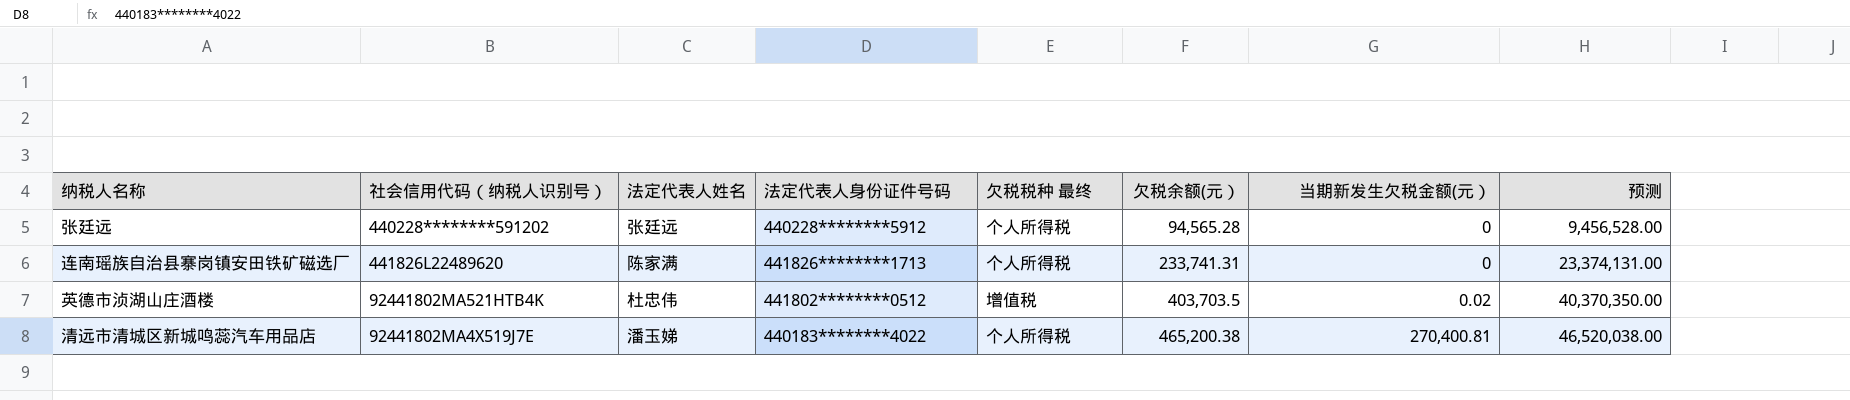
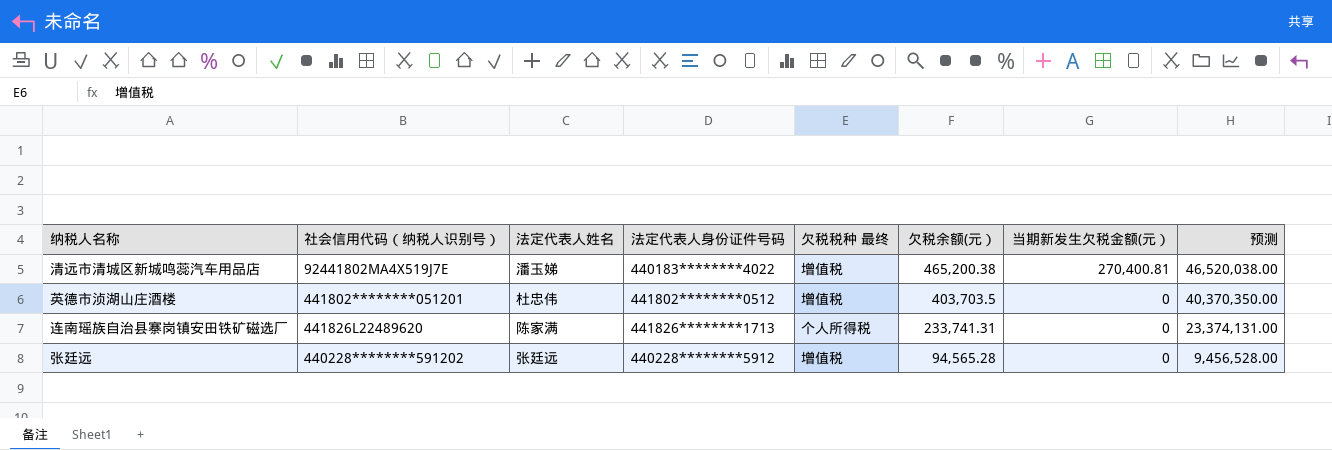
row order: 欠税余额(元） ascending -> 欠税余额(元） descending
清远市清城区新城鸣蕊汽车用品店 | 欠税税种 最终: 个人所得税 -> 增值税
英德市浈湖山庄酒楼 | 社会信用代码（纳税人识别号）: 92441802MA521HTB4K -> 441802********051201
英德市浈湖山庄酒楼 | 当期新发生欠税金额(元）: 0.02 -> 0
张廷远 | 欠税税种 最终: 个人所得税 -> 增值税

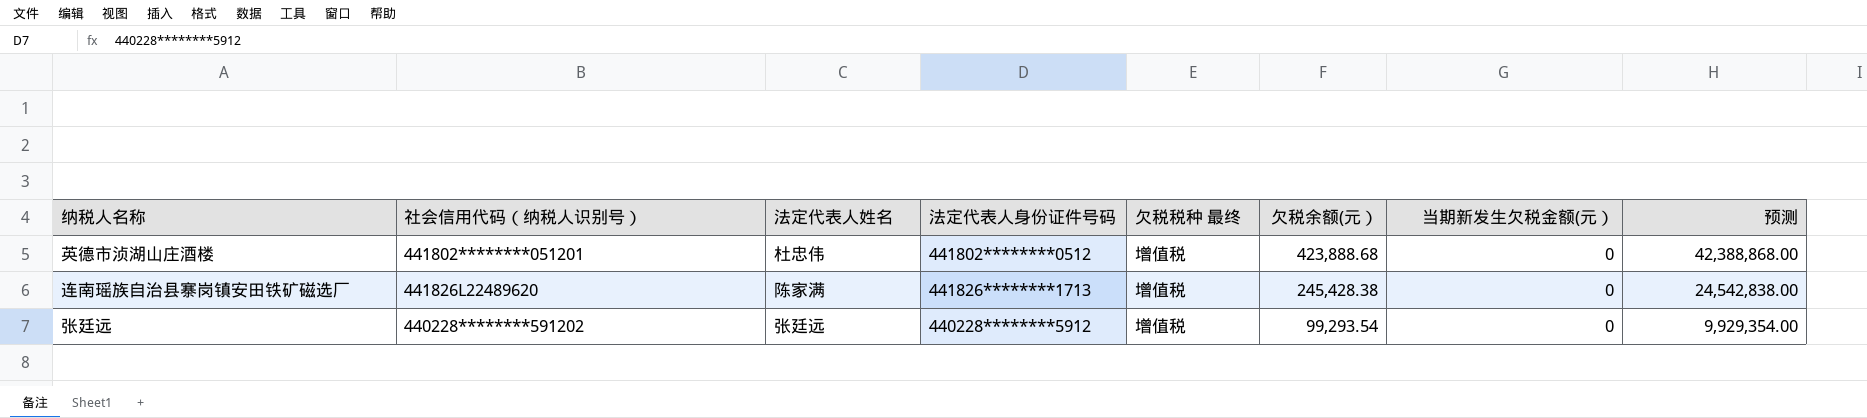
row 清远市清城区新城鸣蕊汽车用品店: 92441802MA4X519J7E | 潘玉娣 | 440183********4022 | 增值税 | 465,200.38 | 270,400.81 | 46,520,038.00 -> none
英德市浈湖山庄酒楼 | 欠税余额(元）: 403,703.5 -> 423,888.68
英德市浈湖山庄酒楼 | 预测: 40,370,350.00 -> 42,388,868.00
连南瑶族自治县寨岗镇安田铁矿磁选厂 | 欠税税种 最终: 个人所得税 -> 增值税
连南瑶族自治县寨岗镇安田铁矿磁选厂 | 欠税余额(元）: 233,741.31 -> 245,428.38
连南瑶族自治县寨岗镇安田铁矿磁选厂 | 预测: 23,374,131.00 -> 24,542,838.00
张廷远 | 欠税余额(元）: 94,565.28 -> 99,293.54
张廷远 | 预测: 9,456,528.00 -> 9,929,354.00

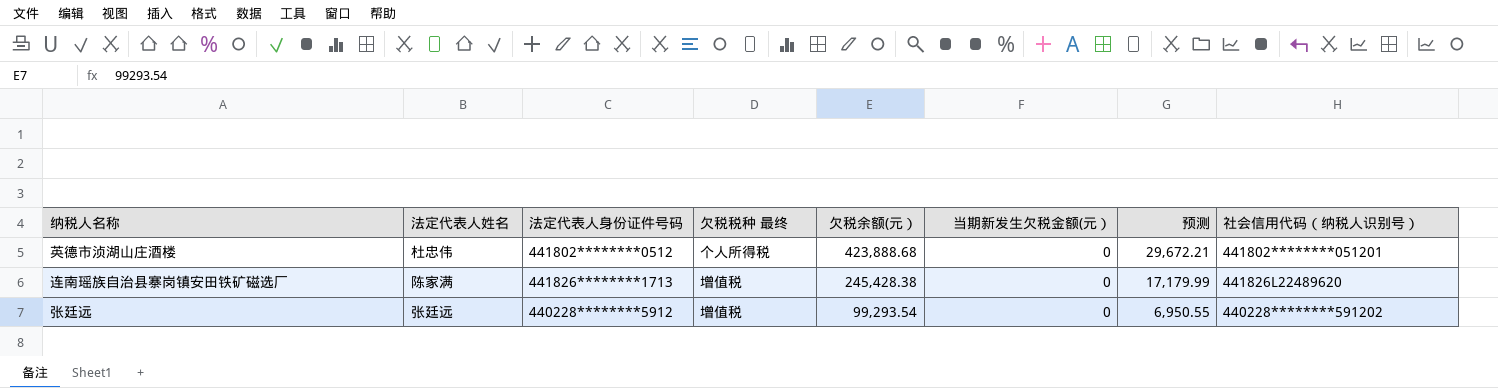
column 预测 | formula: [欠税余额(元）] * 100 -> [欠税余额(元）] * 0.07
column 社会信用代码（纳税人识别号） | position: 2 -> 8
英德市浈湖山庄酒楼 | 欠税税种 最终: 增值税 -> 个人所得税

